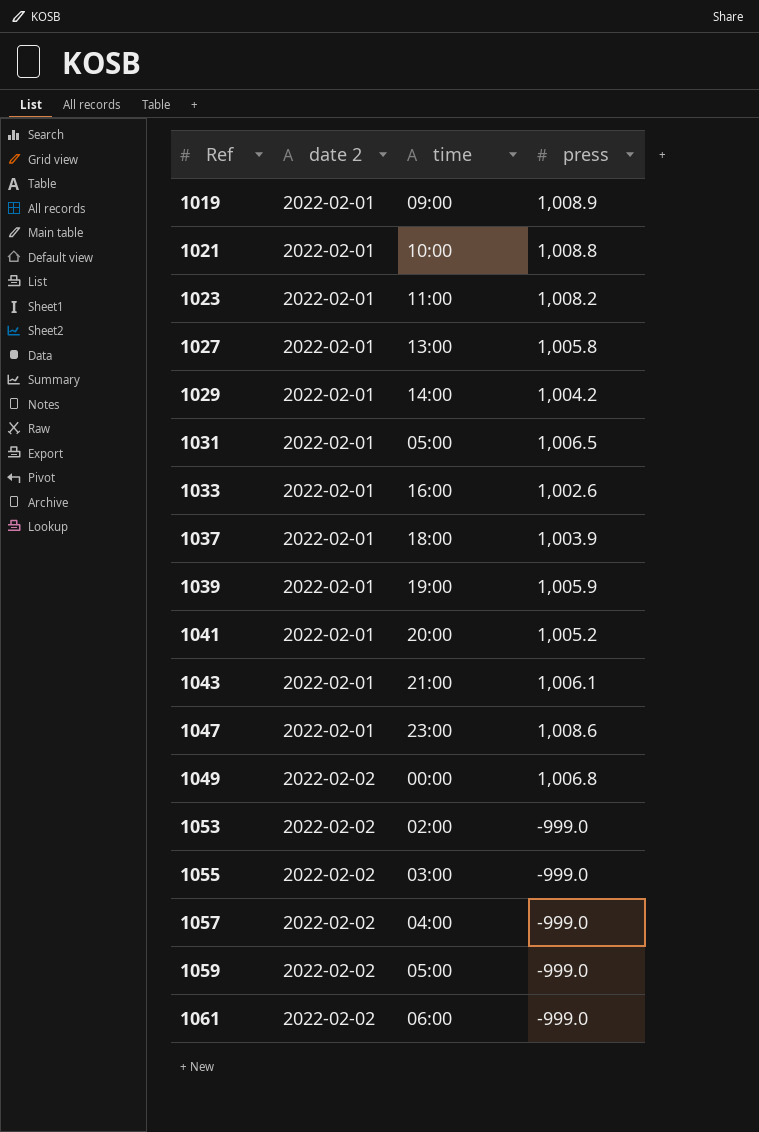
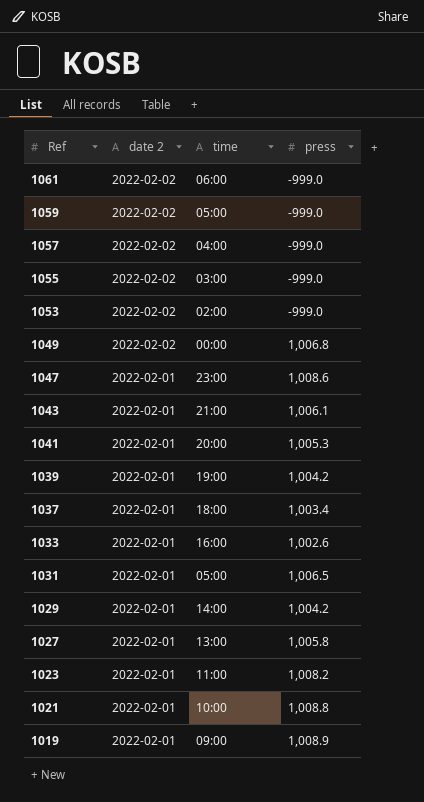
row order: Ref ascending -> Ref descending
1041 | press: 1,005.2 -> 1,005.3
1039 | press: 1,005.9 -> 1,004.2
1037 | press: 1,003.9 -> 1,003.4

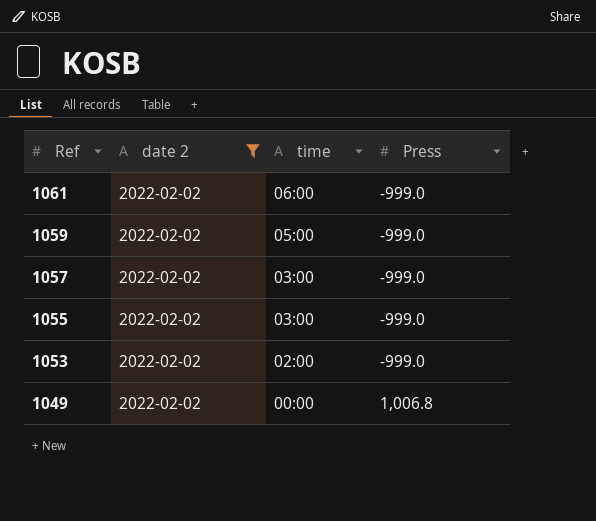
filter: none -> date 2 = 2022-02-02
column name: press -> Press
1057 | time: 04:00 -> 03:00

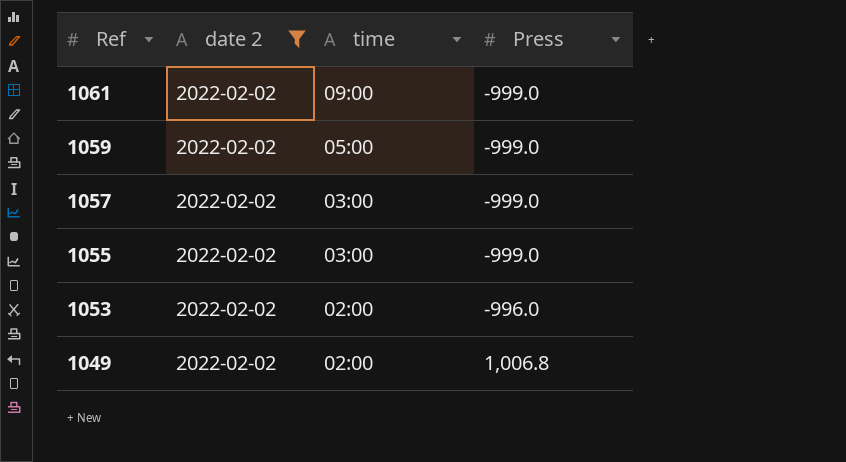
1061 | time: 06:00 -> 09:00
1053 | Press: -999.0 -> -996.0
1049 | time: 00:00 -> 02:00

